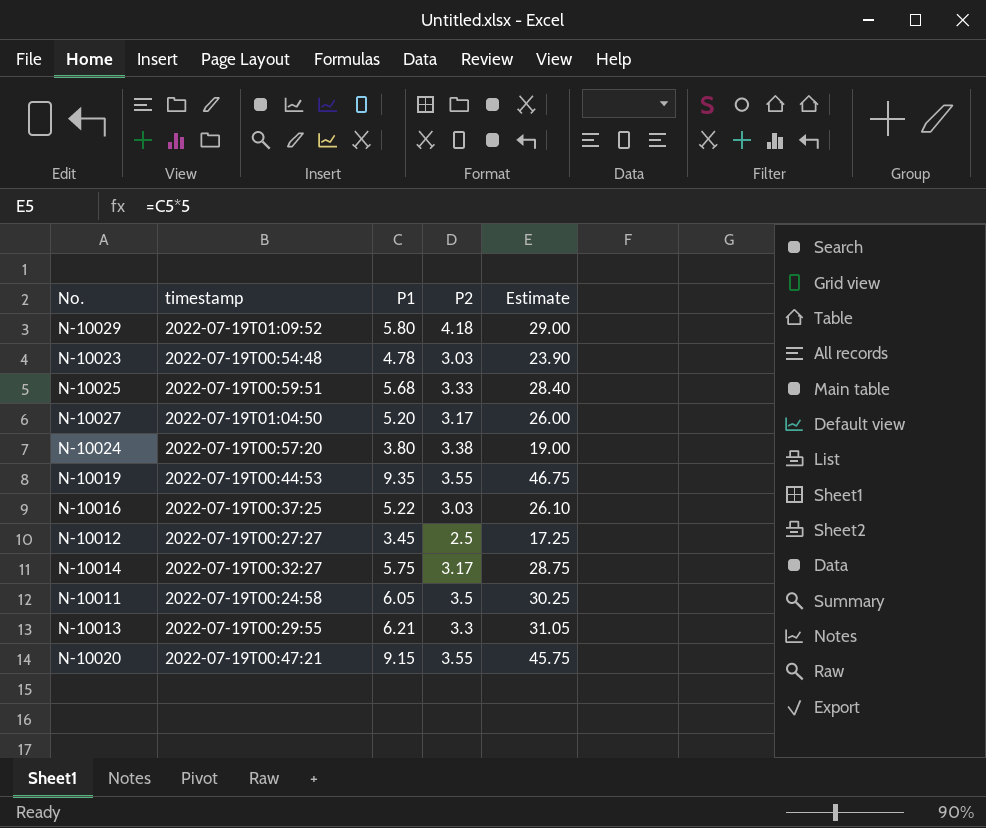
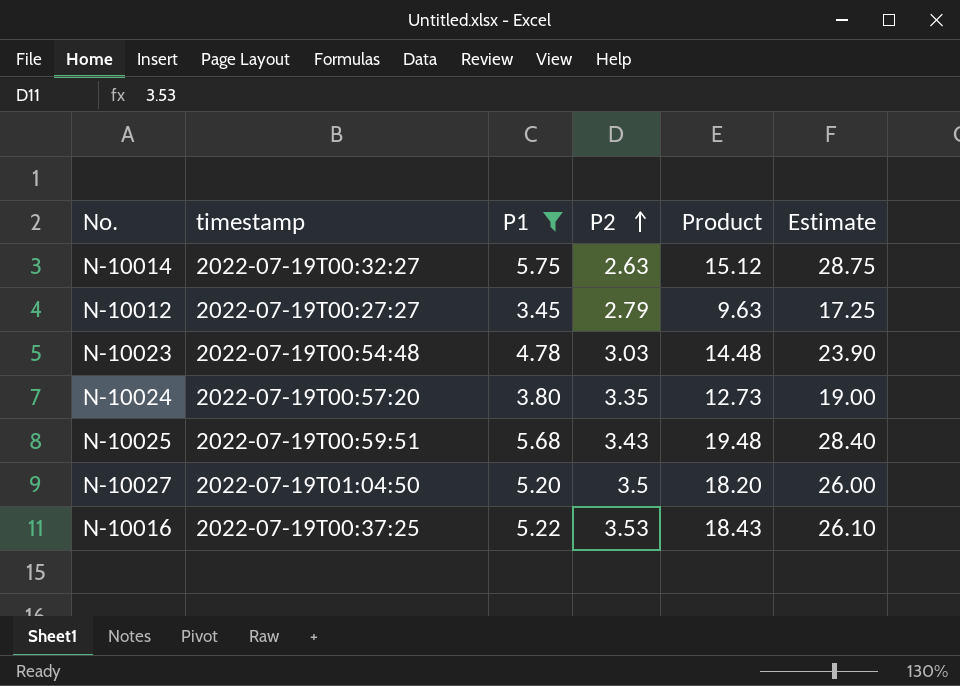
filter: none -> P1 <= 5.75
row order: none -> P2 ascending
column Product | formula: none -> [P1] * [P2]
N-10014 | P2: 3.17 -> 2.63
N-10012 | P2: 2.5 -> 2.79
N-10024 | P2: 3.38 -> 3.35
N-10025 | P2: 3.33 -> 3.43
N-10027 | P2: 3.17 -> 3.5
N-10016 | P2: 3.03 -> 3.53

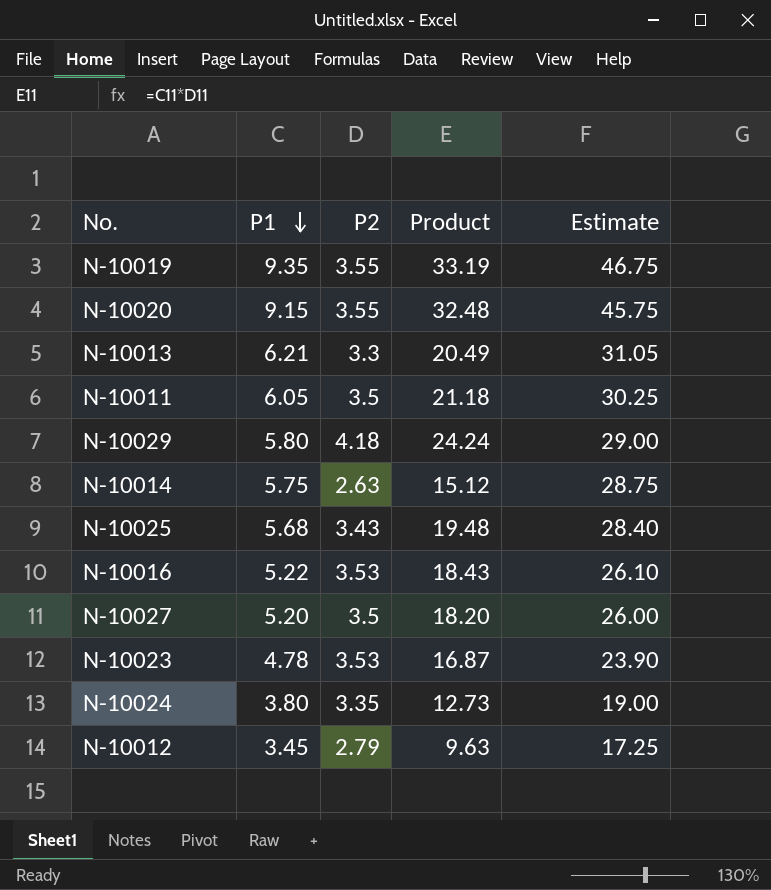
filter: P1 <= 5.75 -> none
row order: P2 ascending -> P1 descending
column timestamp | position: 2 -> none
N-10023 | P2: 3.03 -> 3.53
N-10023 | Product: 14.48 -> 16.87

